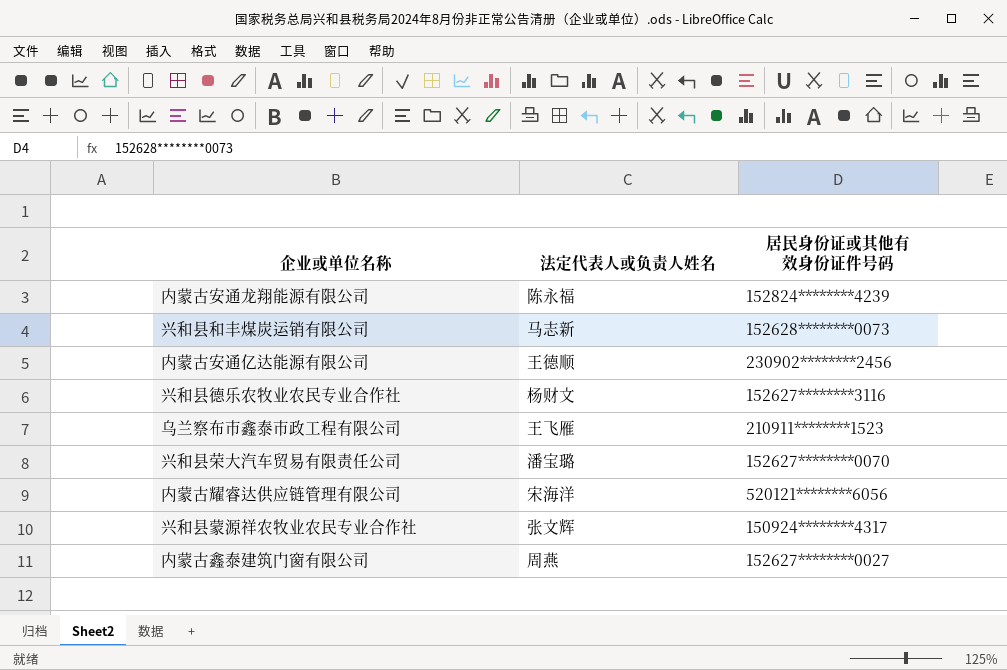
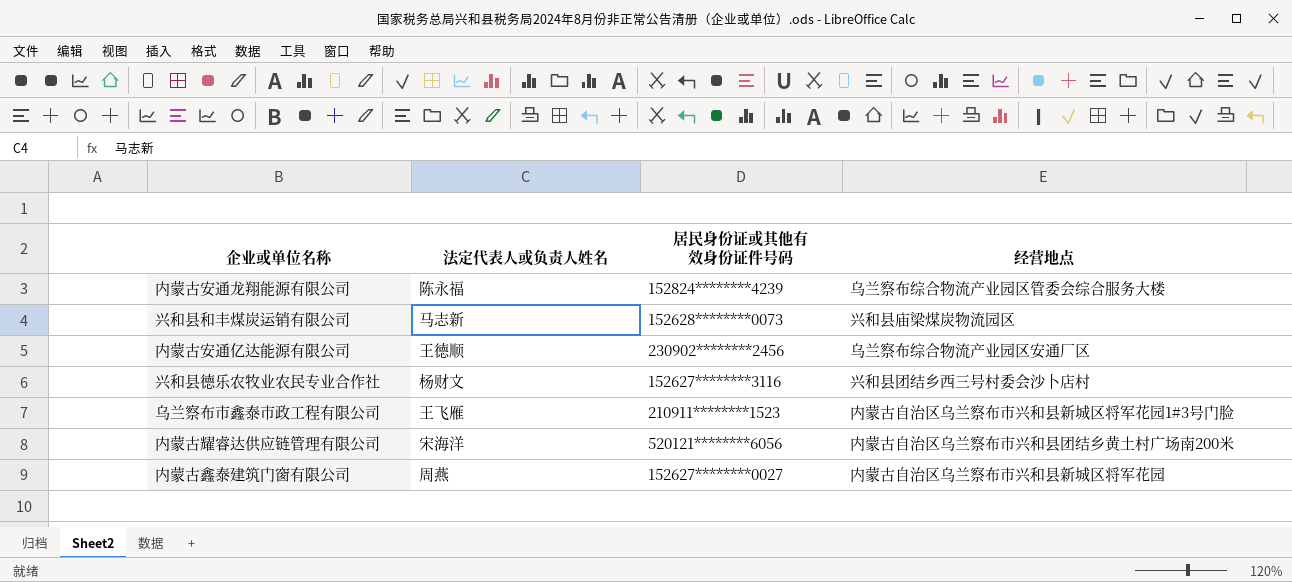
column 经营地点 | position: none -> 4
row 兴和县荣大汽车贸易有限责任公司: 潘宝璐 | 152627********0070 -> none
row 兴和县蒙源祥农牧业农民专业合作社: 张文辉 | 150924********4317 -> none

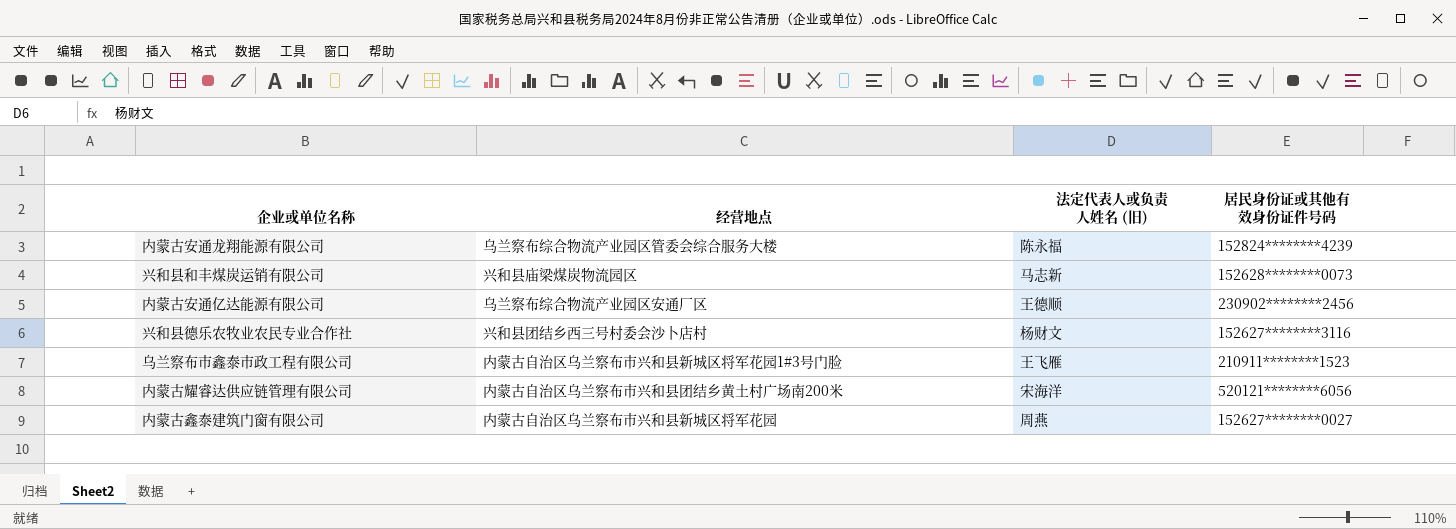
column 经营地点 | position: 4 -> 2
column name: 法定代表人或负责人姓名 -> 法定代表人或负责人姓名 (旧)

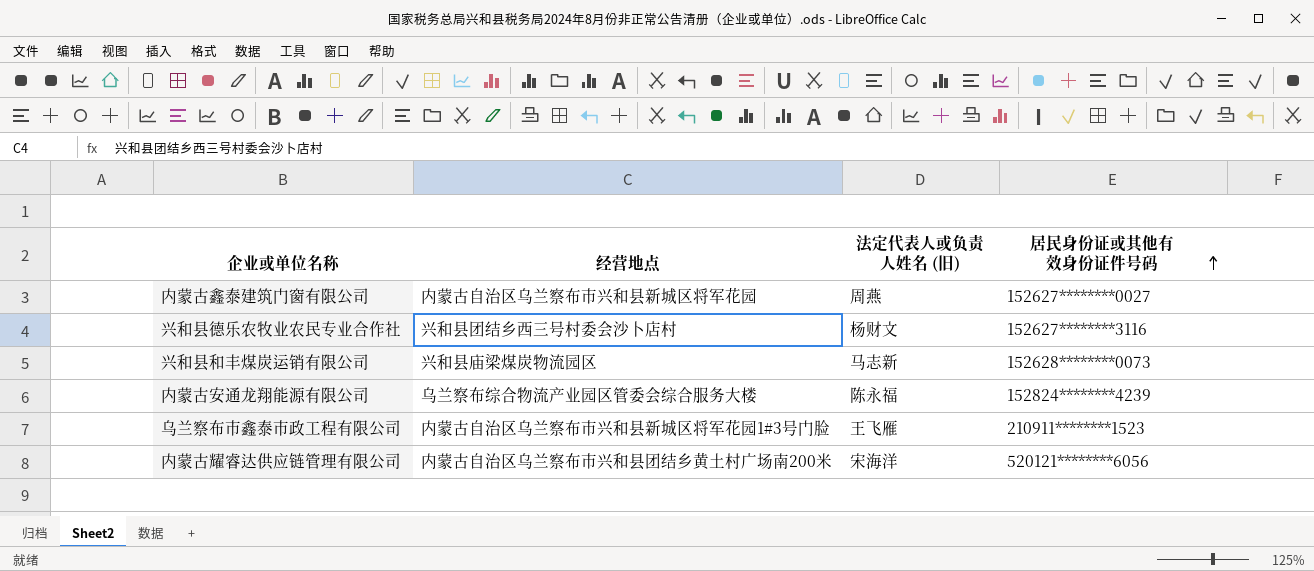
row order: none -> 居民身份证或其他有效身份证件号码 ascending
row 内蒙古安通亿达能源有限公司: 乌兰察布综合物流产业园区安通厂区 | 王德顺 | 230902********2456 -> none

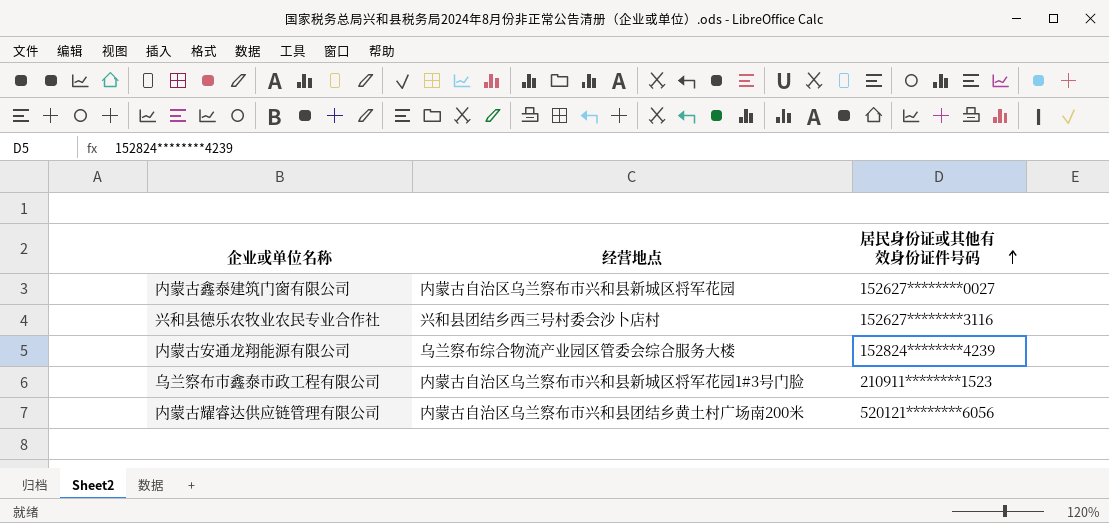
column 法定代表人或负责人姓名 (旧) | position: 3 -> none
row 兴和县和丰煤炭运销有限公司: 兴和县庙梁煤炭物流园区 | 马志新 | 152628********0073 -> none

